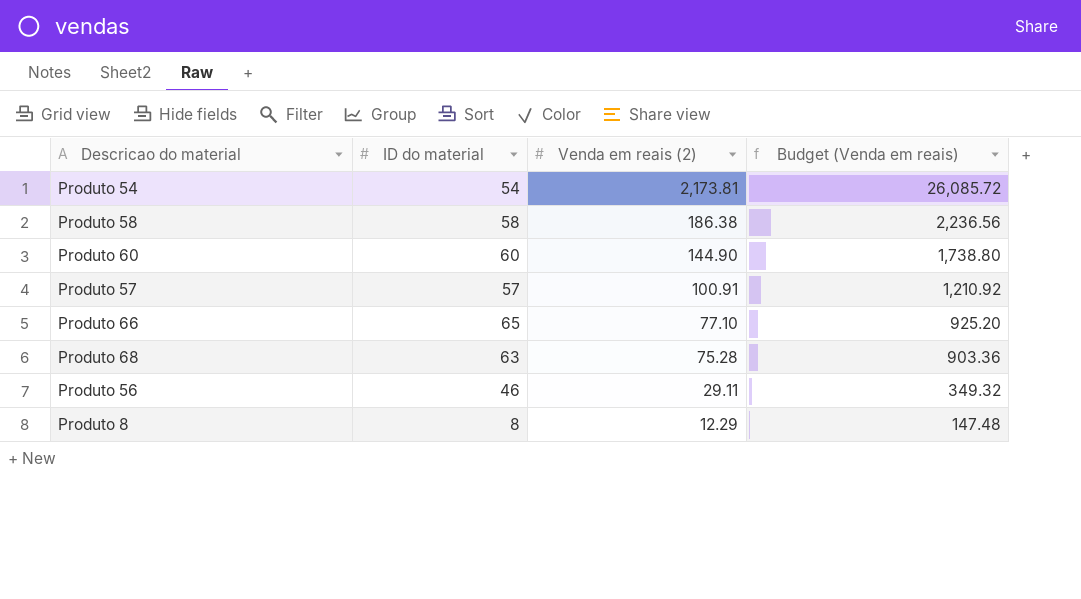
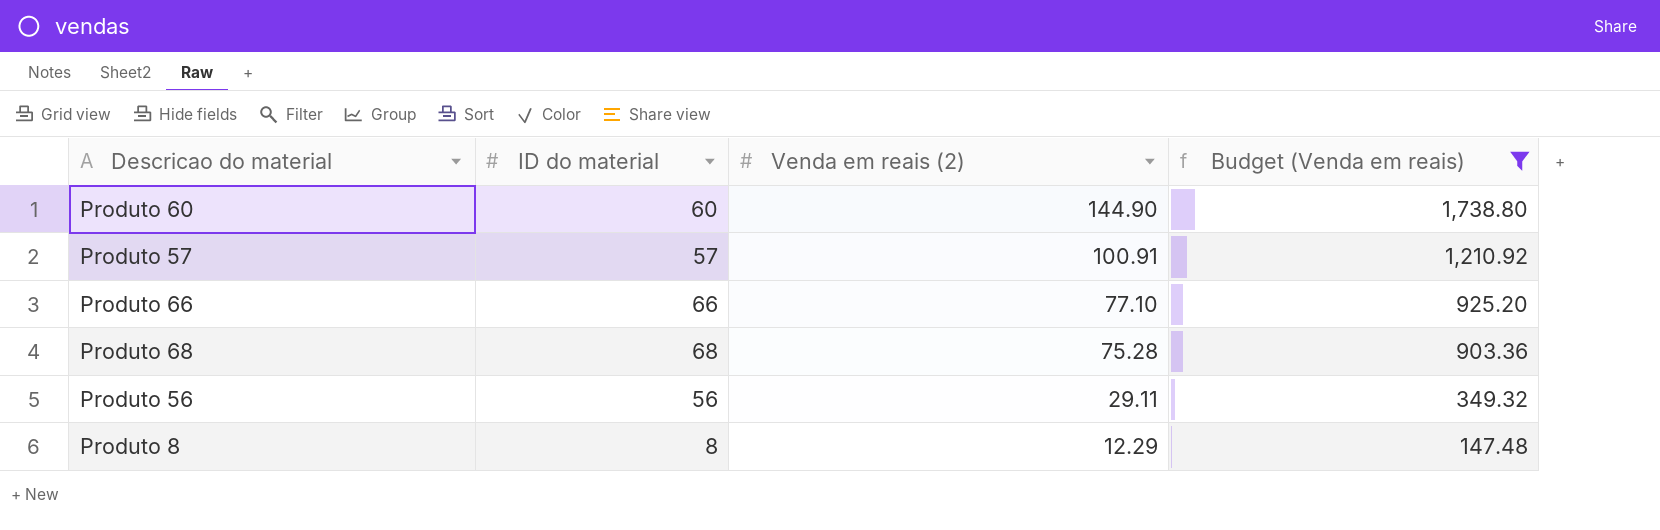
filter: none -> Budget (Venda em reais) <= 1,738.80
Produto 66 | ID do material: 65 -> 66
Produto 68 | ID do material: 63 -> 68
Produto 56 | ID do material: 46 -> 56

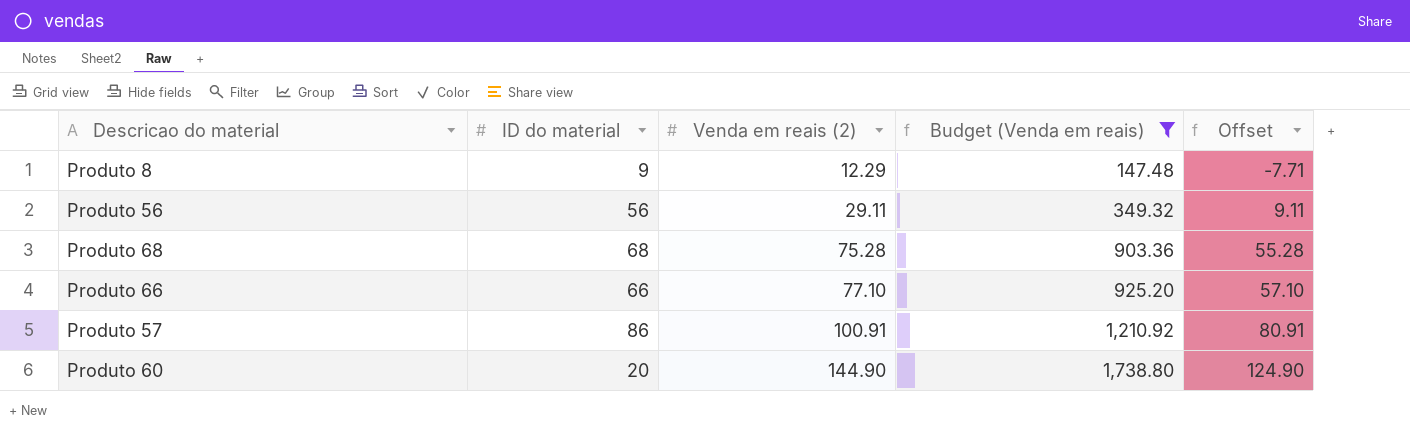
row order: Venda em reais (2) descending -> Venda em reais (2) ascending
column Offset | formula: none -> [Venda em reais (2)] - 20
Produto 8 | ID do material: 8 -> 9
Produto 57 | ID do material: 57 -> 86
Produto 60 | ID do material: 60 -> 20

